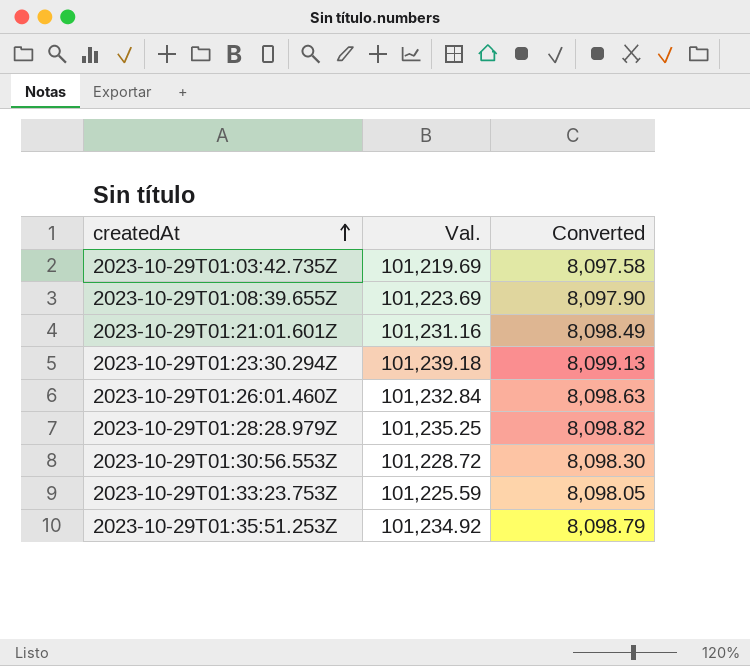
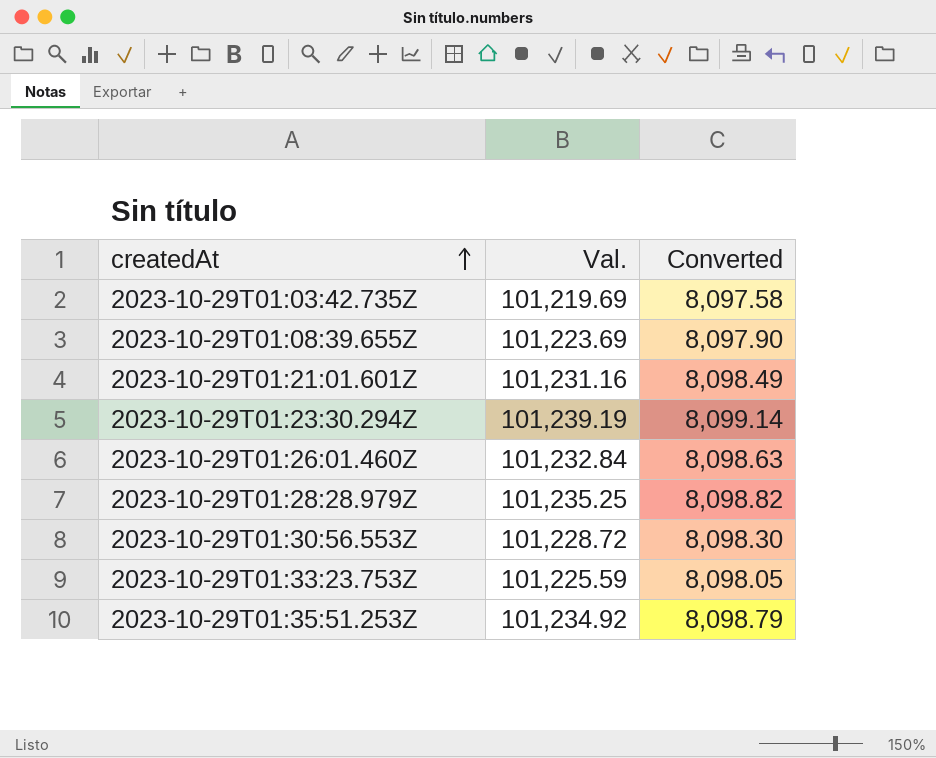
2023-10-29T01:23:30.294Z | Val.: 101,239.18 -> 101,239.19
2023-10-29T01:23:30.294Z | Converted: 8,099.13 -> 8,099.14

